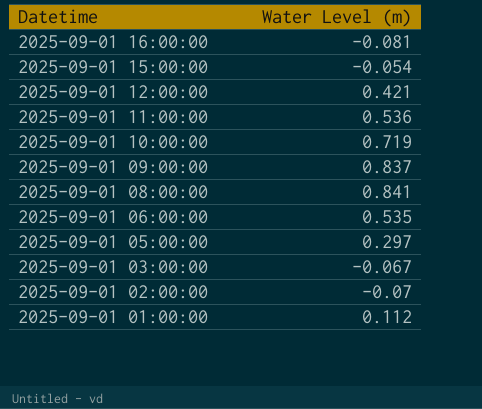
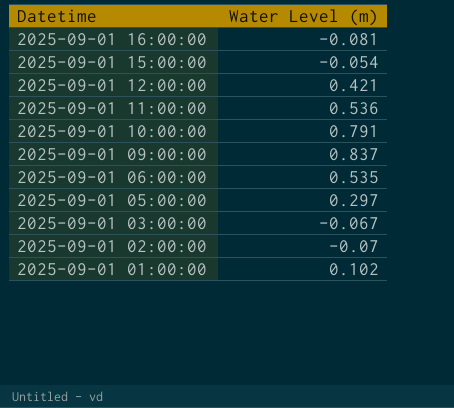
row 2025-09-01 08:00:00: 0.841 -> none
2025-09-01 10:00:00 | Water Level (m): 0.719 -> 0.791
2025-09-01 01:00:00 | Water Level (m): 0.112 -> 0.102

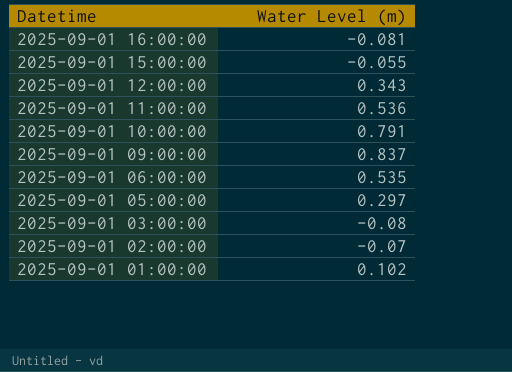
2025-09-01 15:00:00 | Water Level (m): -0.054 -> -0.055
2025-09-01 12:00:00 | Water Level (m): 0.421 -> 0.343
2025-09-01 03:00:00 | Water Level (m): -0.067 -> -0.08

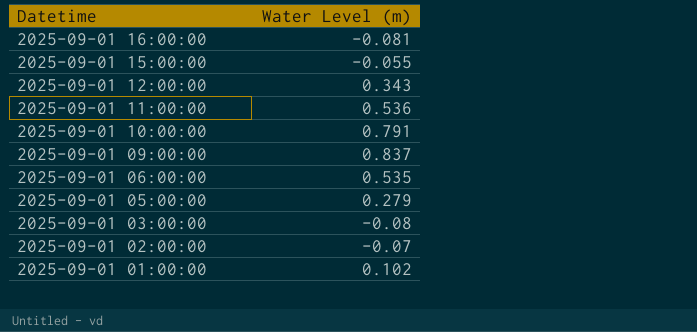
2025-09-01 05:00:00 | Water Level (m): 0.297 -> 0.279

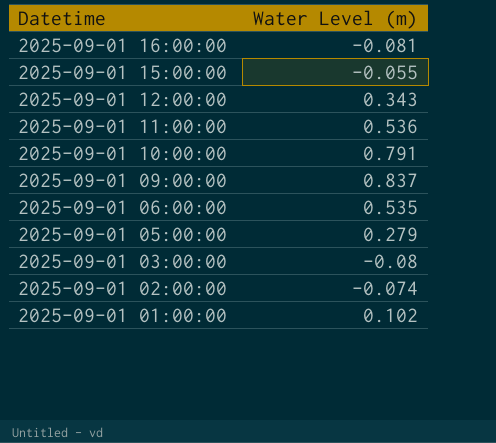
2025-09-01 02:00:00 | Water Level (m): -0.07 -> -0.074

